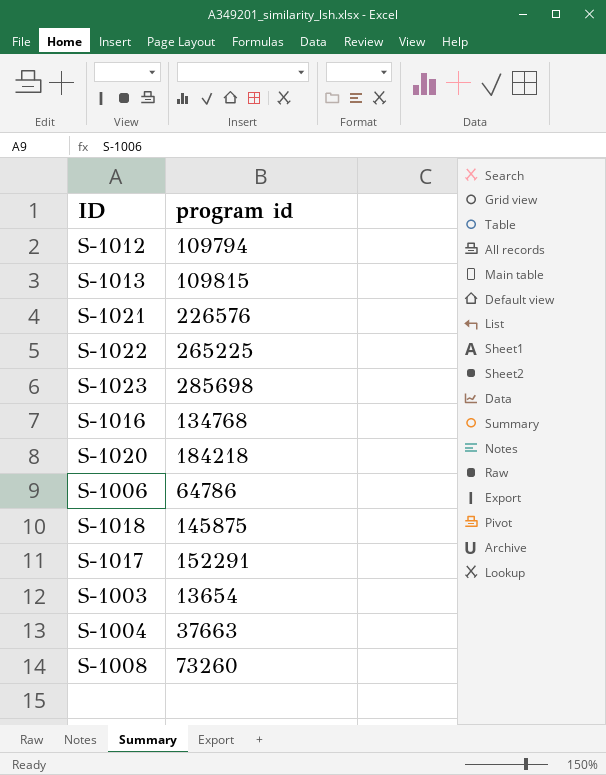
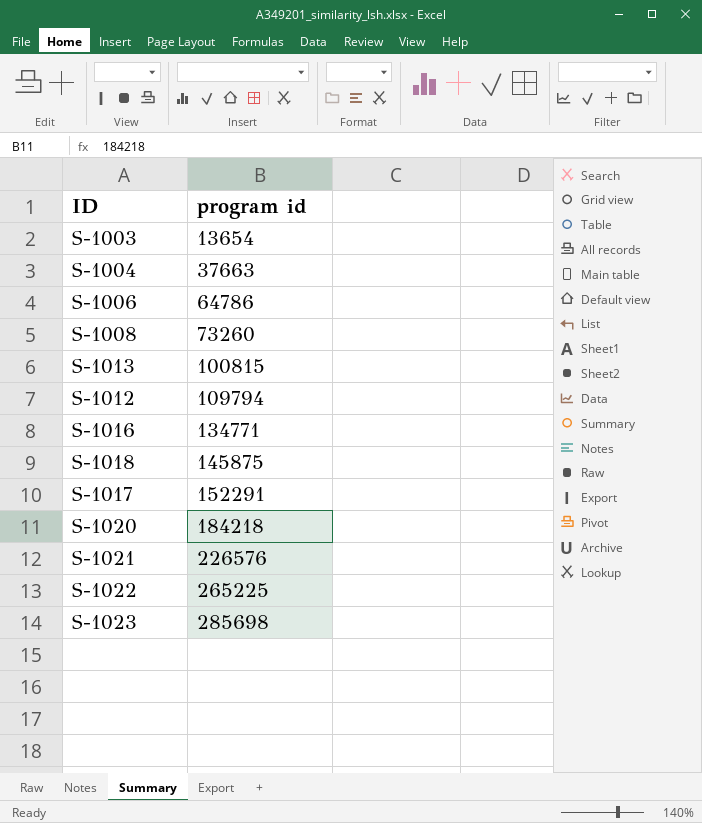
row order: none -> program id ascending
S-1013 | program id: 109815 -> 100815
S-1016 | program id: 134768 -> 134771

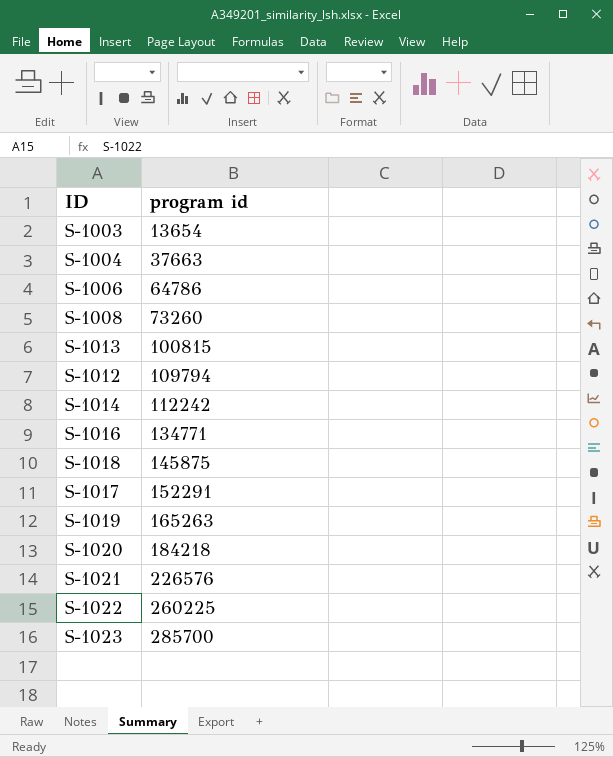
row S-1014: none -> 112242
row S-1019: none -> 165263
S-1022 | program id: 265225 -> 260225
S-1023 | program id: 285698 -> 285700

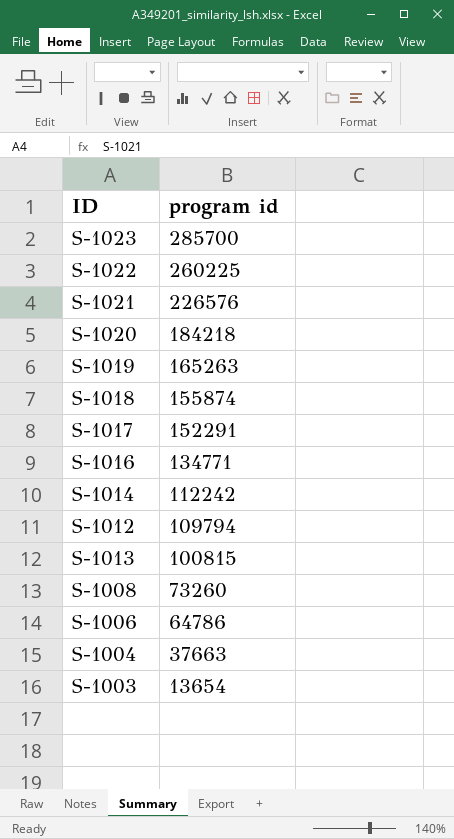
row order: program id ascending -> program id descending
S-1018 | program id: 145875 -> 155874

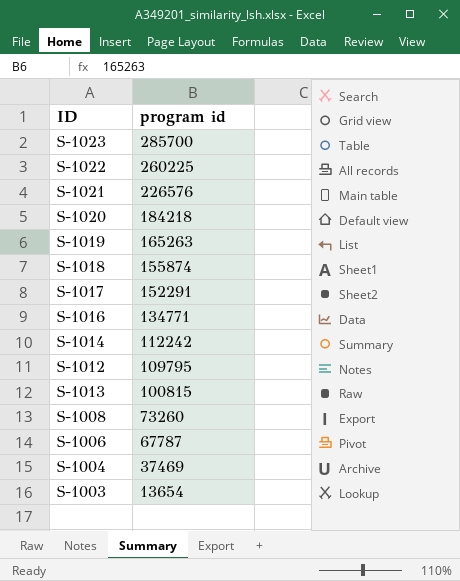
S-1012 | program id: 109794 -> 109795
S-1006 | program id: 64786 -> 67787
S-1004 | program id: 37663 -> 37469

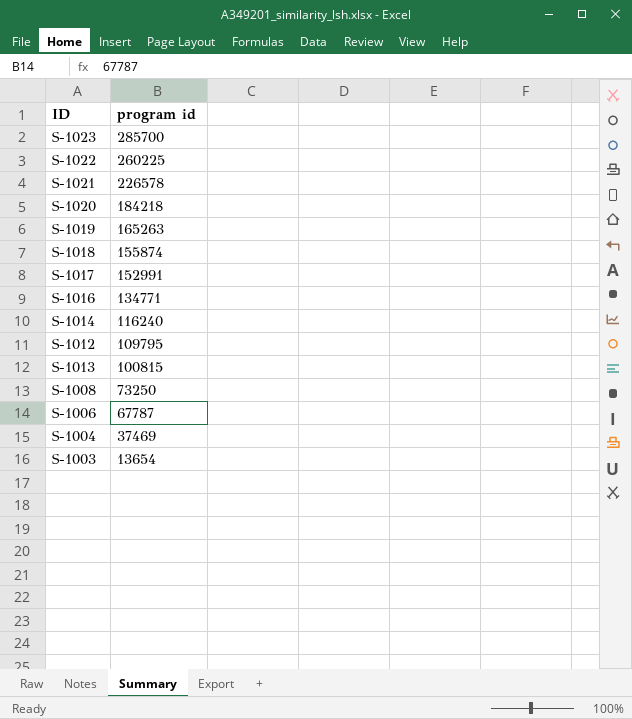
S-1021 | program id: 226576 -> 226578
S-1017 | program id: 152291 -> 152991
S-1014 | program id: 112242 -> 116240
S-1008 | program id: 73260 -> 73250

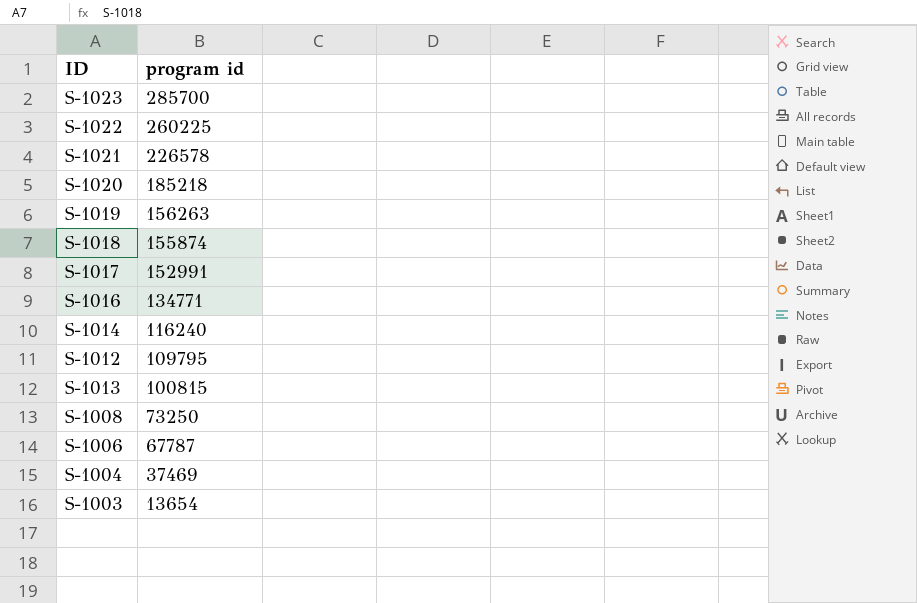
S-1020 | program id: 184218 -> 185218
S-1019 | program id: 165263 -> 156263

